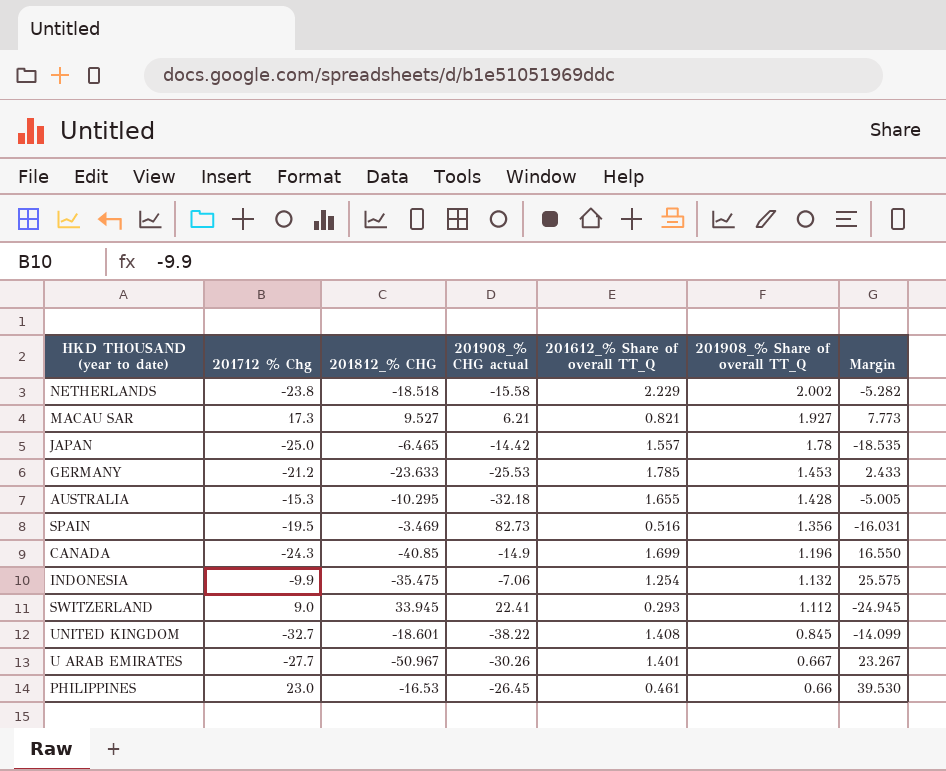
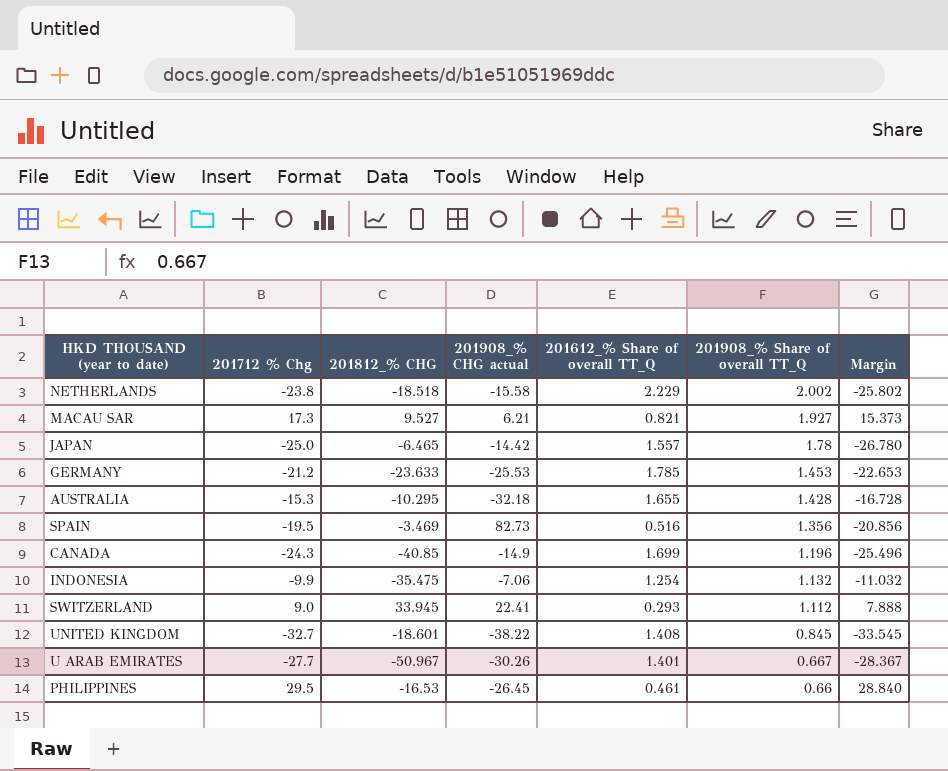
column Margin | formula: [201712 % Chg] - [201812_% CHG] -> [201712 % Chg] - [201908_% Share of overall TT_Q]
PHILIPPINES | 201712 % Chg: 23.0 -> 29.5

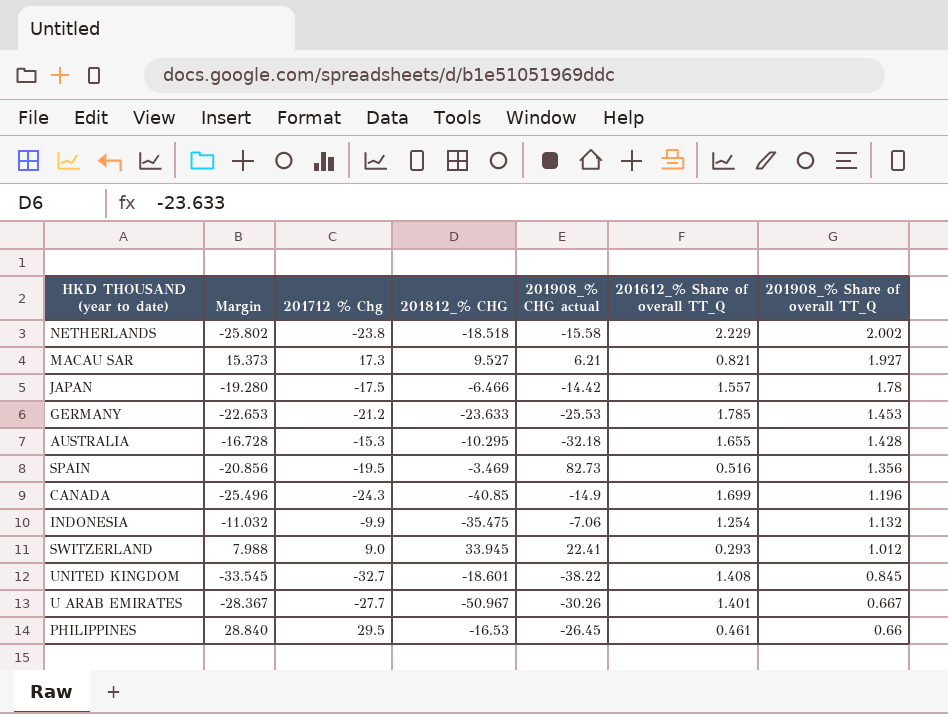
column Margin | position: 7 -> 2
JAPAN | Margin: -26.780 -> -19.280
JAPAN | 201712 % Chg: -25.0 -> -17.5
JAPAN | 201812_% CHG: -6.465 -> -6.466
SWITZERLAND | Margin: 7.888 -> 7.988
SWITZERLAND | 201908_% Share of overall TT_Q: 1.112 -> 1.012

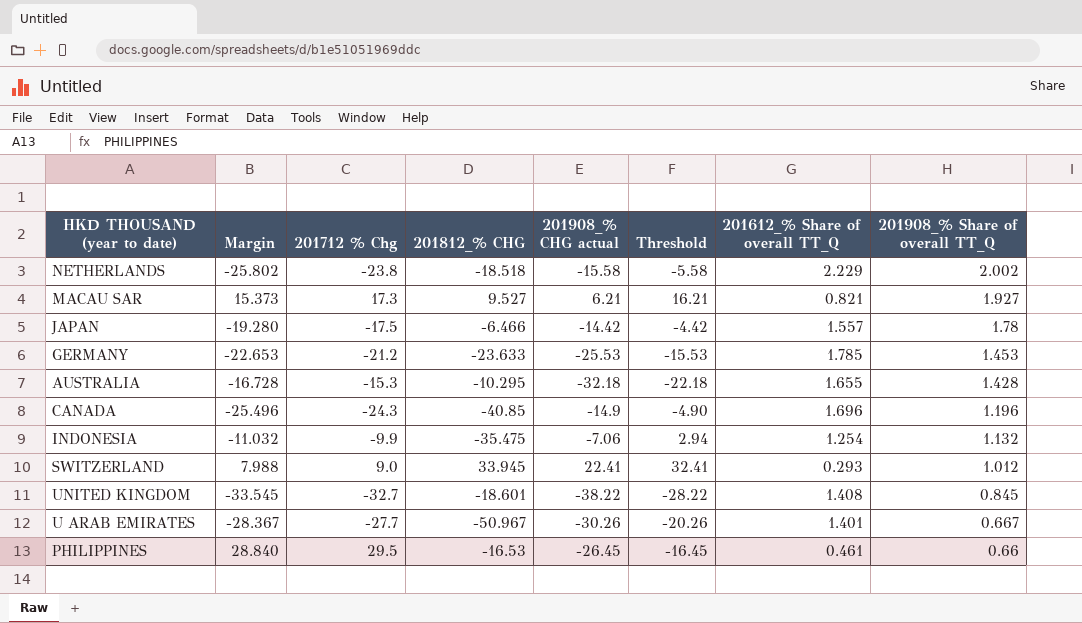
column Threshold | formula: none -> [201908_% CHG actual] + 10
row SPAIN: -20.856 | -19.5 | -3.469 | 82.73 | 0.516 | 1.356 -> none
CANADA | 201612_% Share of overall TT_Q: 1.699 -> 1.696

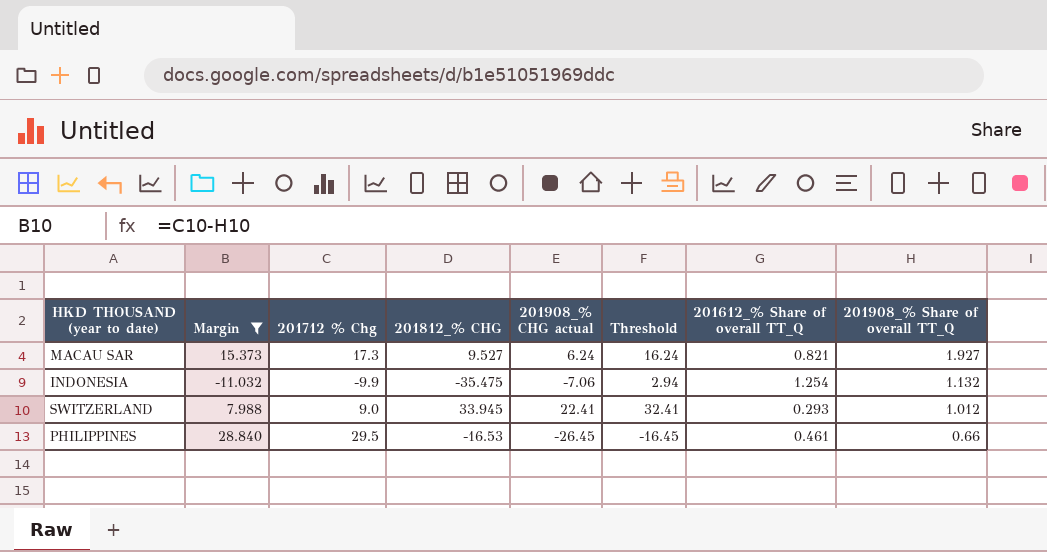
filter: none -> Margin >= -11.032
MACAU SAR | 201908_% CHG actual: 6.21 -> 6.24
MACAU SAR | Threshold: 16.21 -> 16.24

